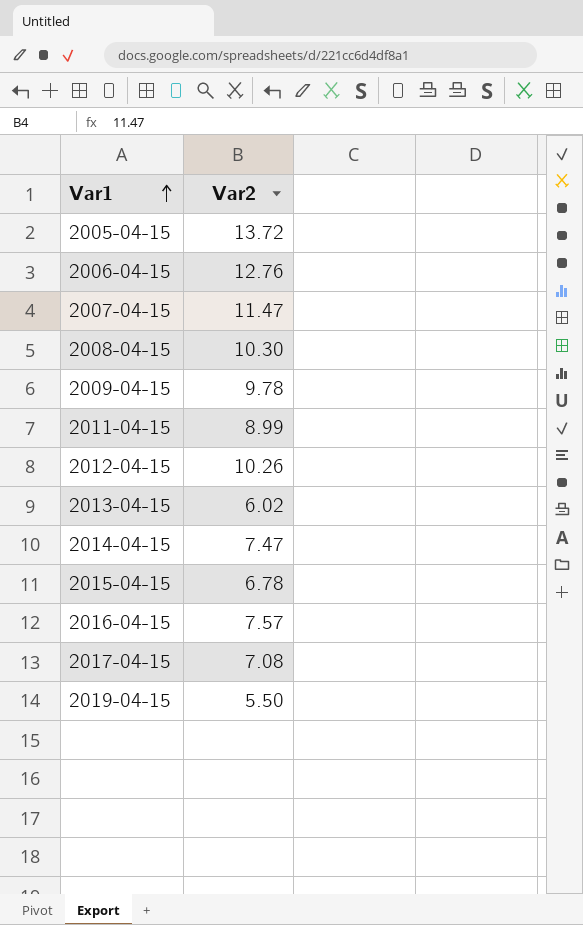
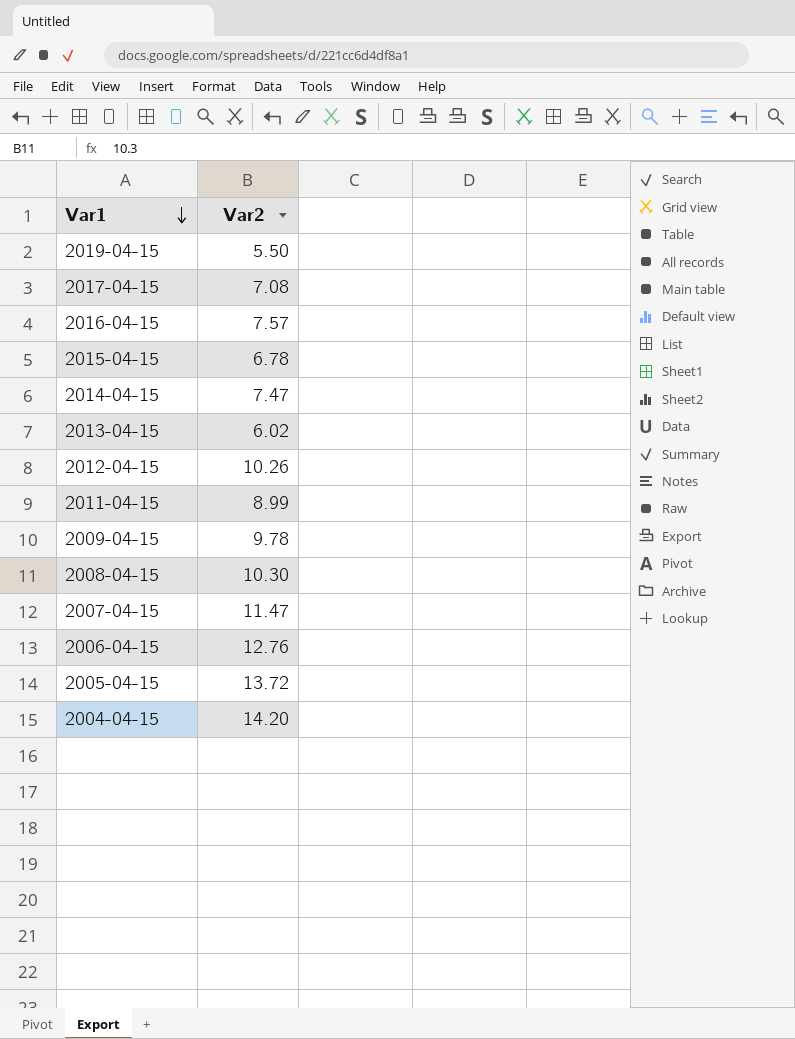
row order: Var1 ascending -> Var1 descending
row 2004-04-15: none -> 14.20

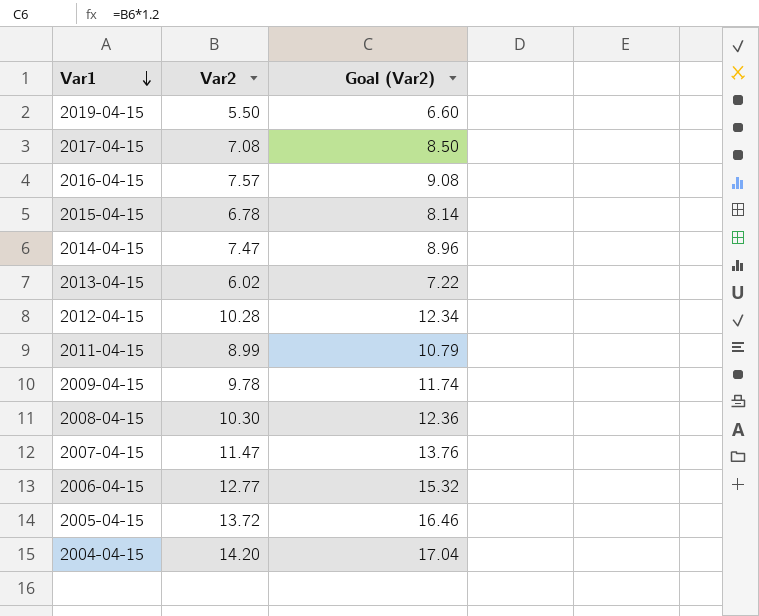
column Goal (Var2) | formula: none -> [Var2] * 1.2
2012-04-15 | Var2: 10.26 -> 10.28
2006-04-15 | Var2: 12.76 -> 12.77

